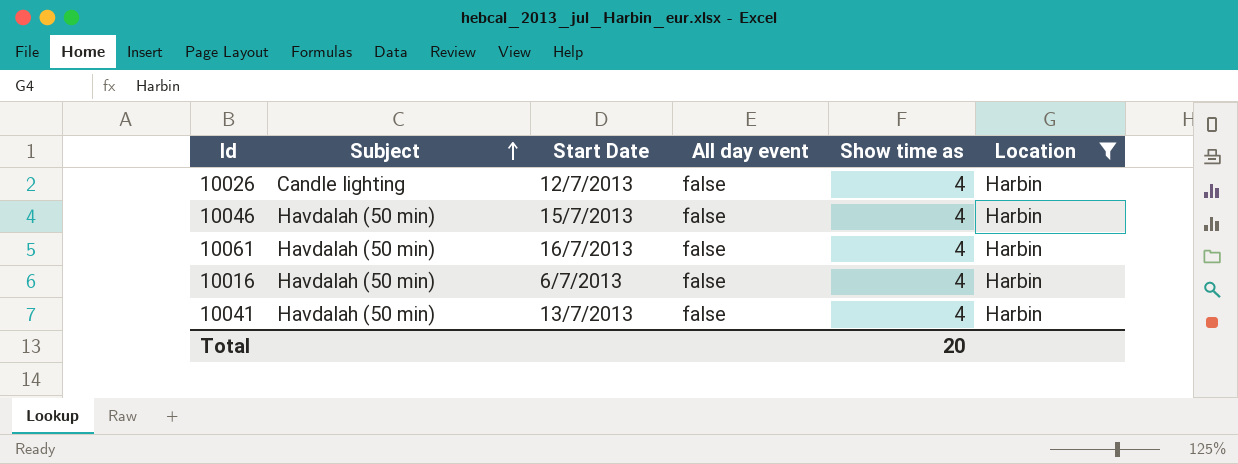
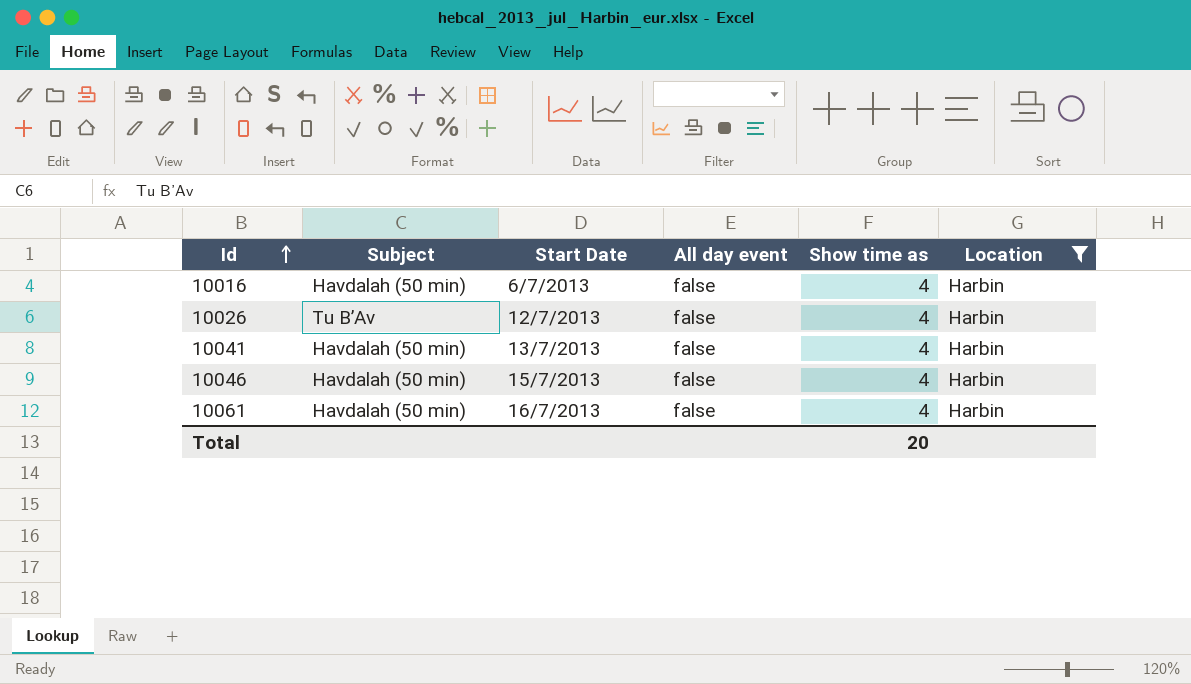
row order: Subject ascending -> Id ascending
10026 | Subject: Candle lighting -> Tu B’Av

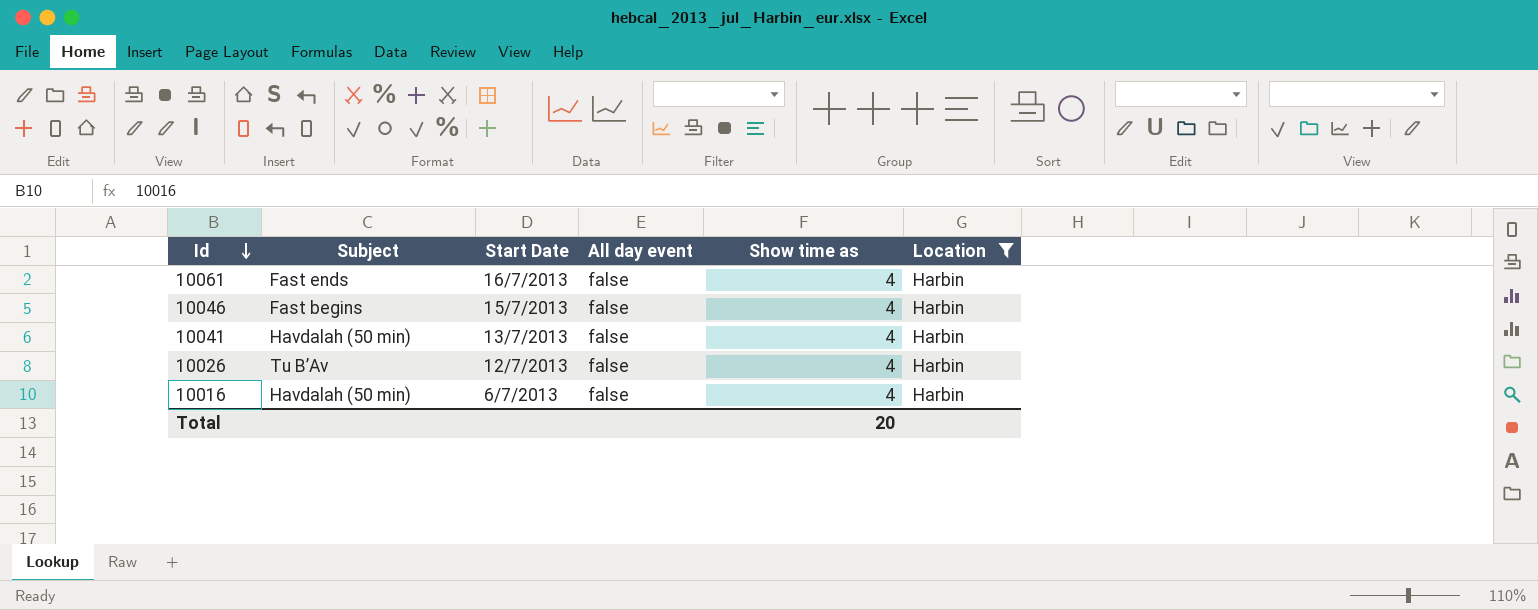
row order: Id ascending -> Id descending
10061 | Subject: Havdalah (50 min) -> Fast ends
10046 | Subject: Havdalah (50 min) -> Fast begins

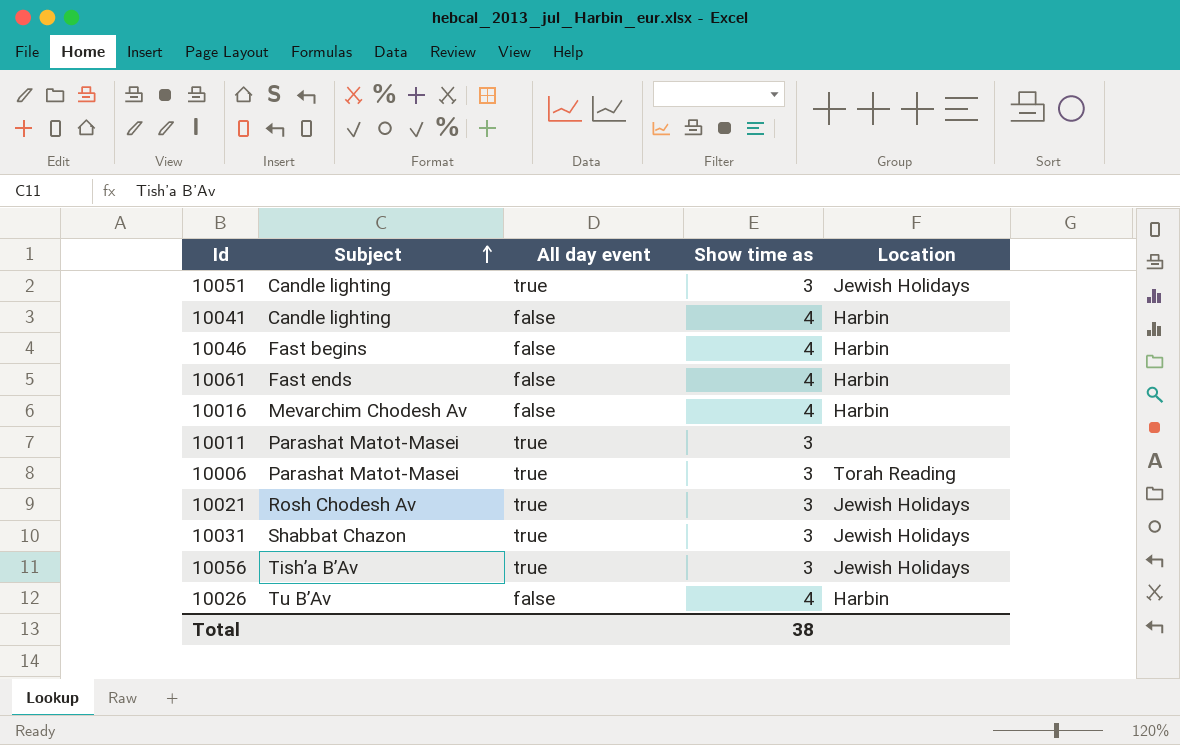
filter: Location = Harbin -> none
row order: Id descending -> Subject ascending
column Start Date | position: 3 -> none
10041 | Subject: Havdalah (50 min) -> Candle lighting
10016 | Subject: Havdalah (50 min) -> Mevarchim Chodesh Av
Total | Show time as: 20 -> 38

